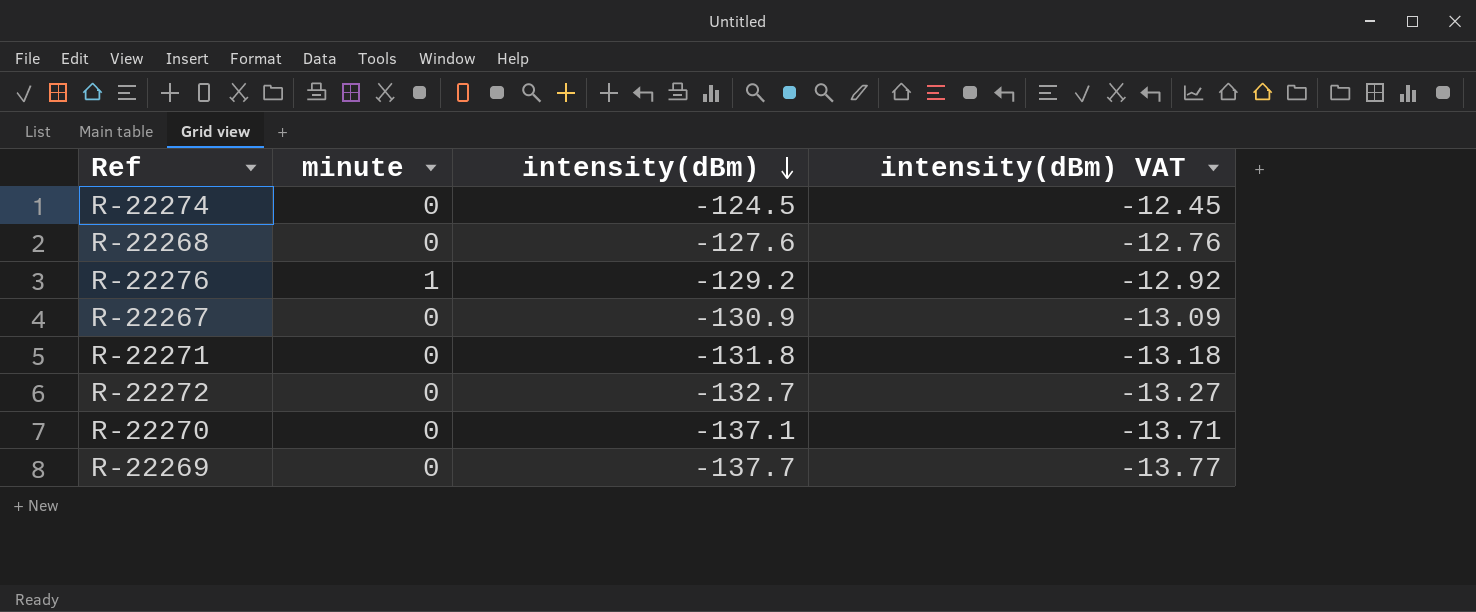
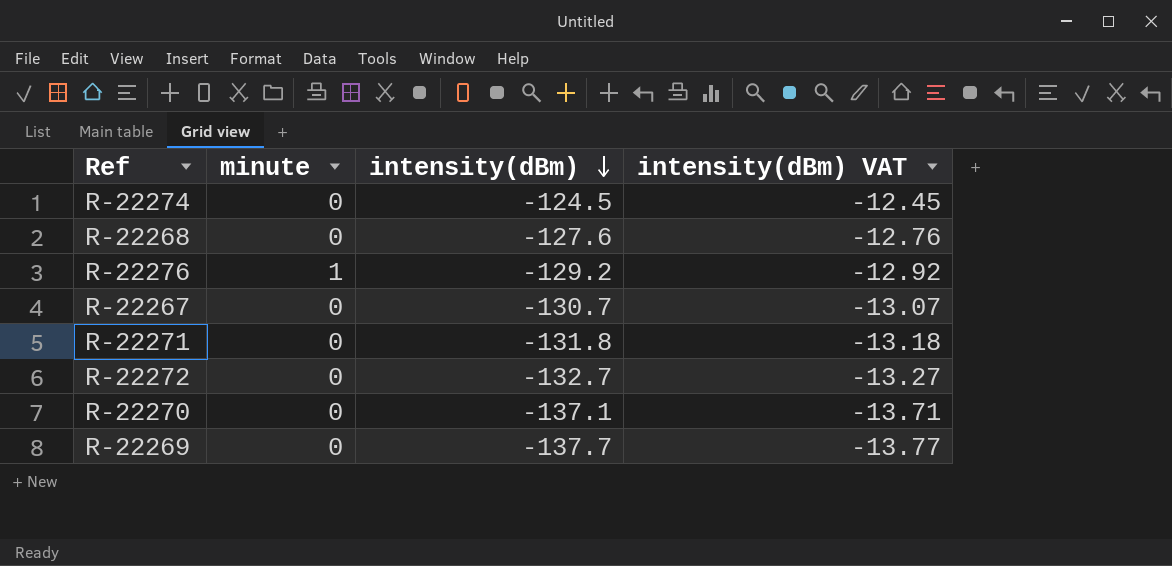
R-22267 | intensity(dBm): -130.9 -> -130.7
R-22267 | intensity(dBm) VAT: -13.09 -> -13.07

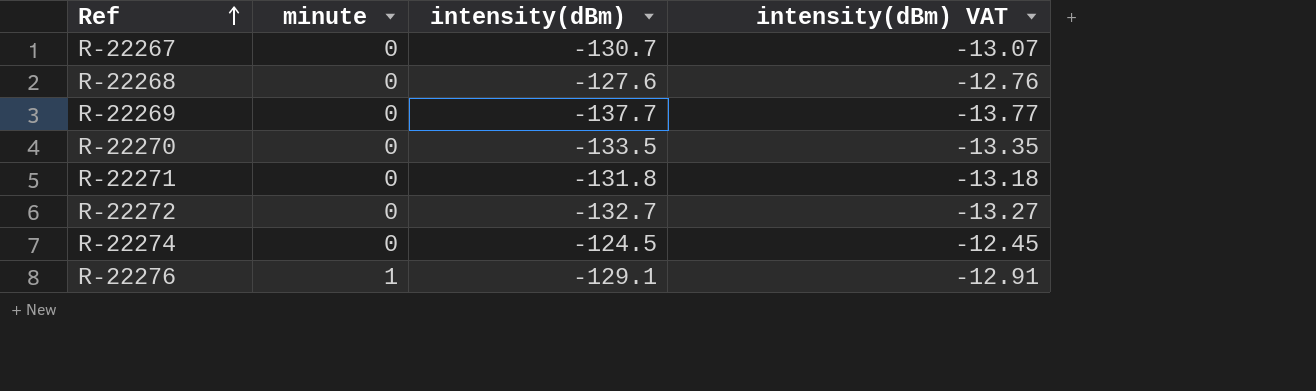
row order: intensity(dBm) descending -> Ref ascending
R-22270 | intensity(dBm): -137.1 -> -133.5
R-22270 | intensity(dBm) VAT: -13.71 -> -13.35
R-22276 | intensity(dBm): -129.2 -> -129.1
R-22276 | intensity(dBm) VAT: -12.92 -> -12.91

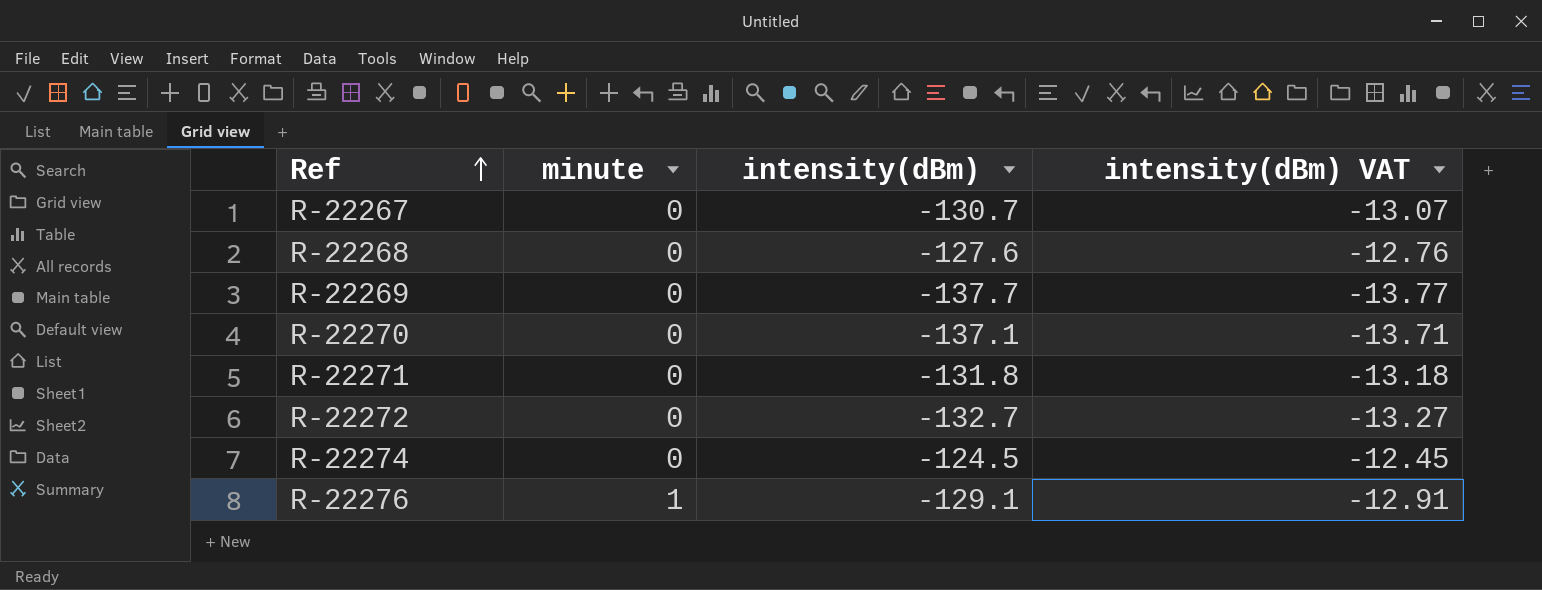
R-22270 | intensity(dBm): -133.5 -> -137.1
R-22270 | intensity(dBm) VAT: -13.35 -> -13.71

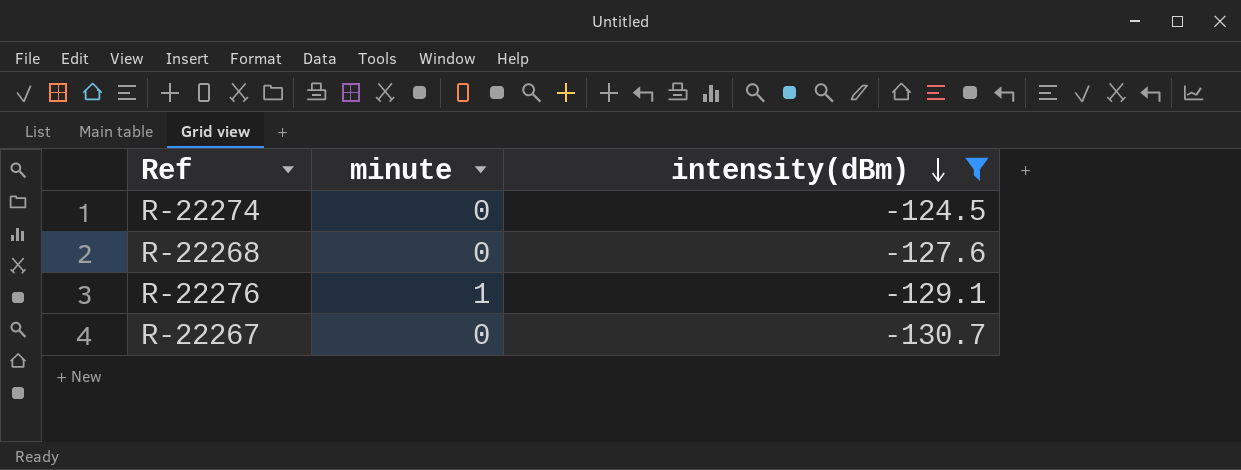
filter: none -> intensity(dBm) >= -130.7
row order: Ref ascending -> intensity(dBm) descending
column intensity(dBm) VAT | formula: [intensity(dBm)] * 0.1 -> none

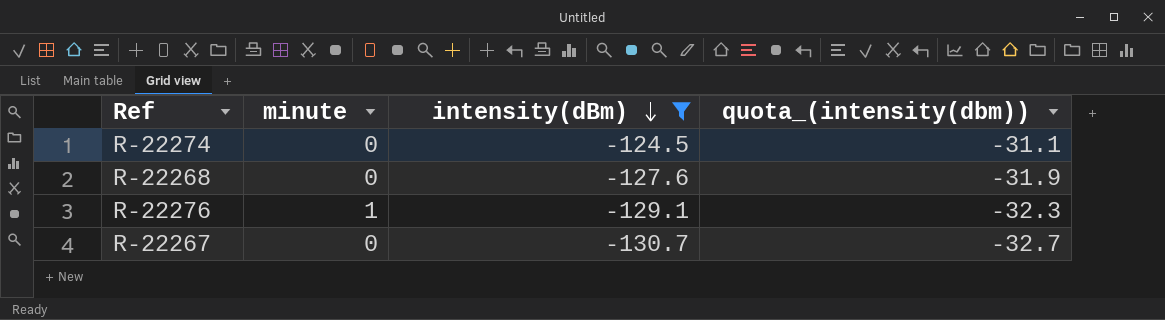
column quota_(intensity(dbm)) | formula: none -> [intensity(dBm)] * 0.25

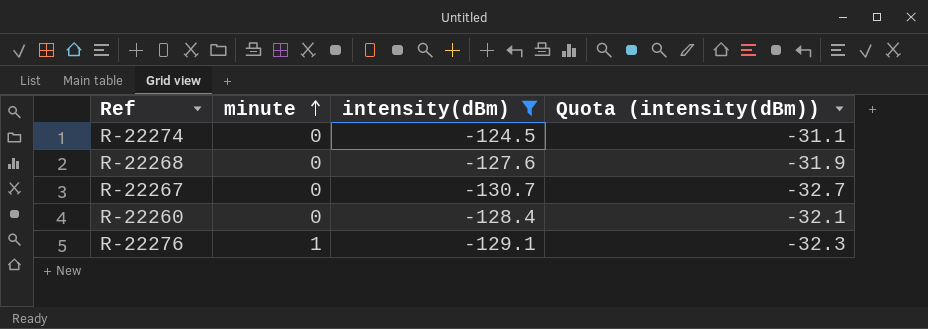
row order: intensity(dBm) descending -> minute ascending
column name: quota_(intensity(dbm)) -> Quota (intensity(dBm))
row R-22260: none -> 0 | -128.4 | -32.1

